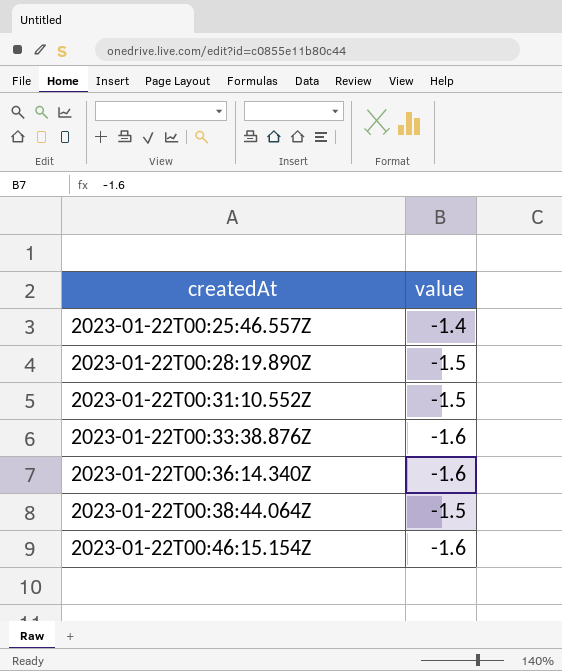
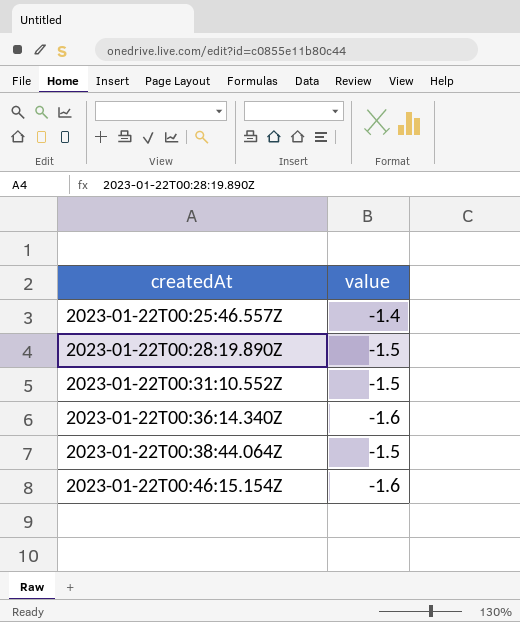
row 2023-01-22T00:33:38.876Z: -1.6 -> none

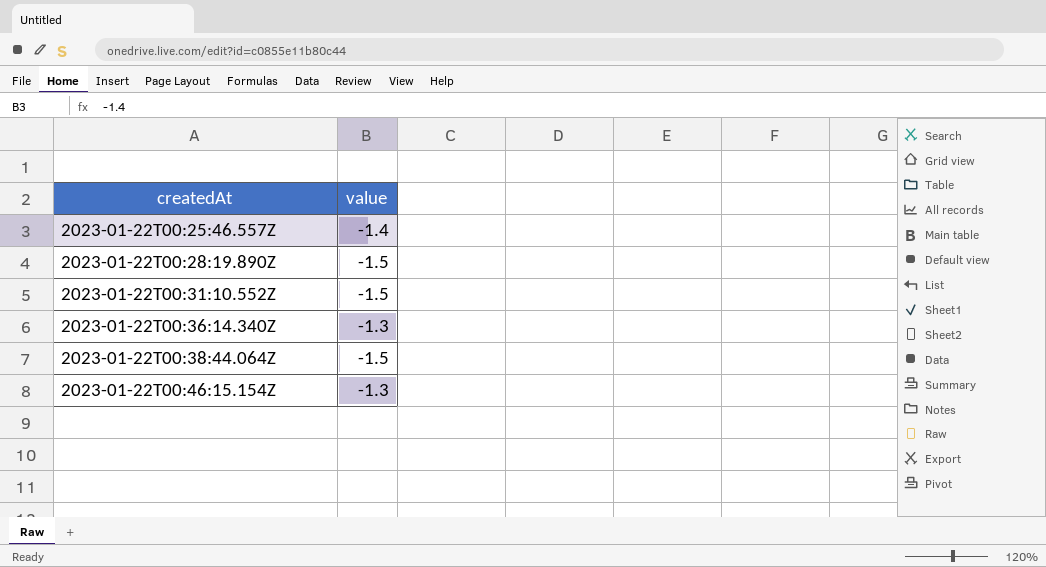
2023-01-22T00:36:14.340Z | value: -1.6 -> -1.3
2023-01-22T00:46:15.154Z | value: -1.6 -> -1.3

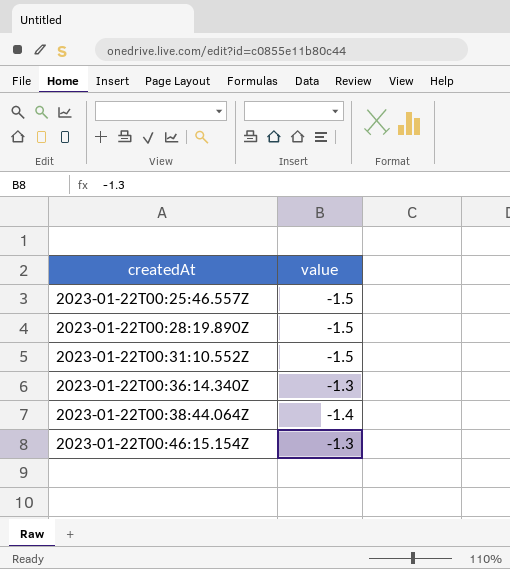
2023-01-22T00:25:46.557Z | value: -1.4 -> -1.5
2023-01-22T00:38:44.064Z | value: -1.5 -> -1.4

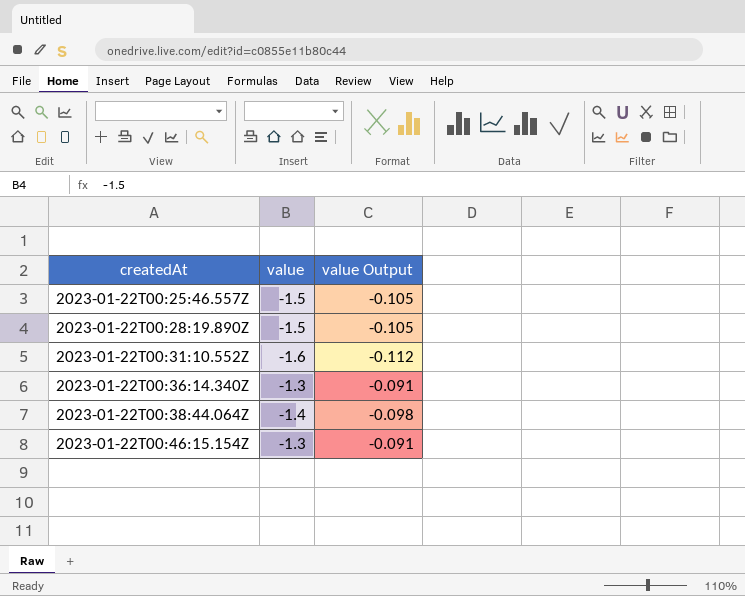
column value Output | formula: none -> [value] * 0.07
2023-01-22T00:31:10.552Z | value: -1.5 -> -1.6

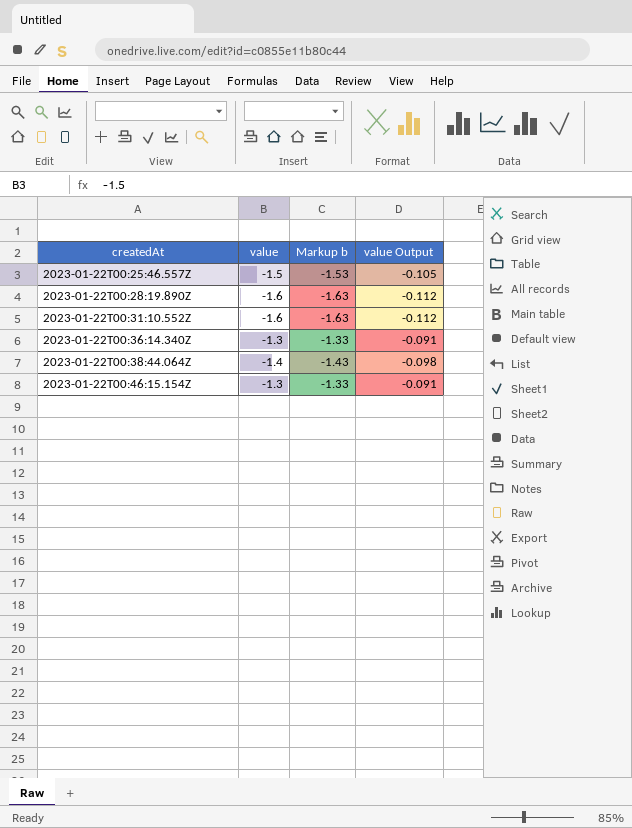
column Markup b | formula: none -> [value] * 1.02
2023-01-22T00:28:19.890Z | value: -1.5 -> -1.6
2023-01-22T00:28:19.890Z | value Output: -0.105 -> -0.112

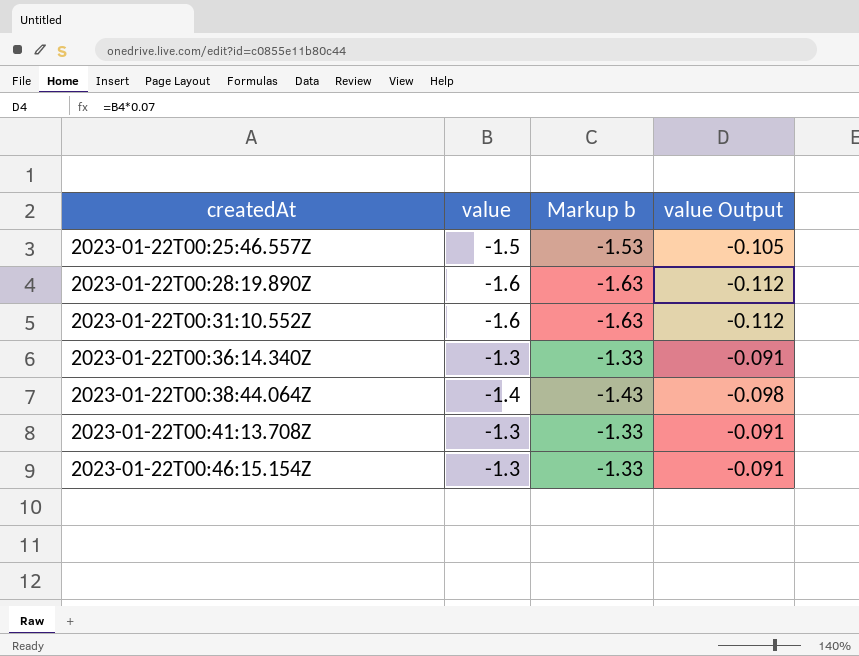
row 2023-01-22T00:41:13.708Z: none -> -1.3 | -1.33 | -0.091

